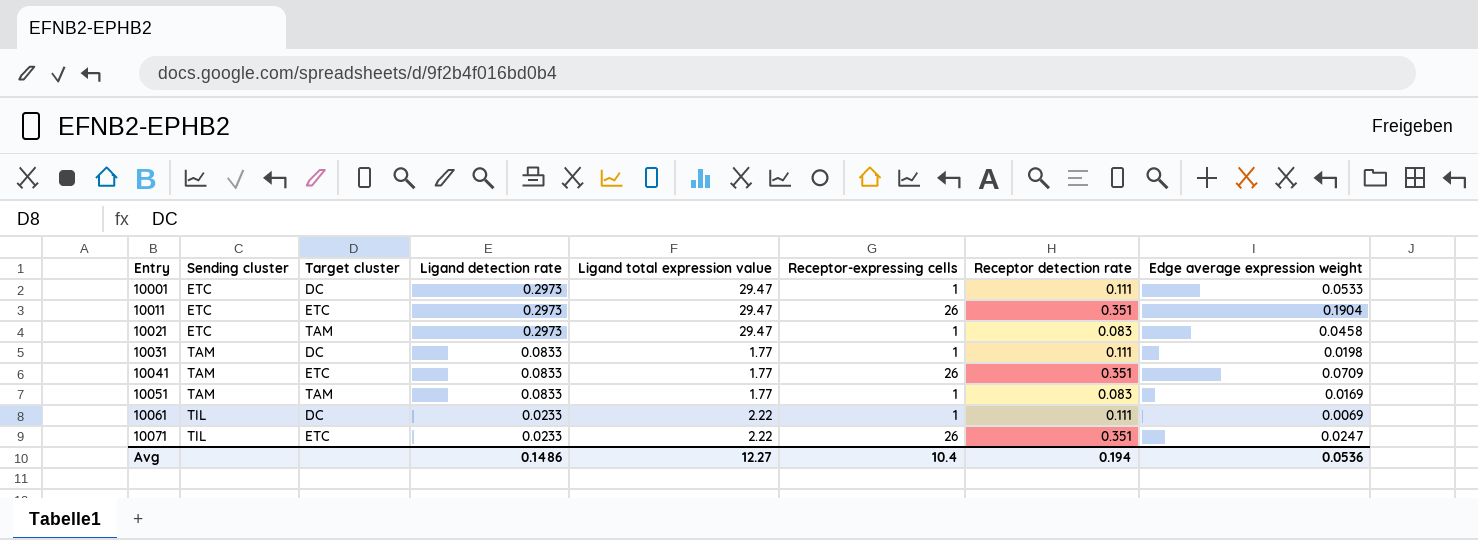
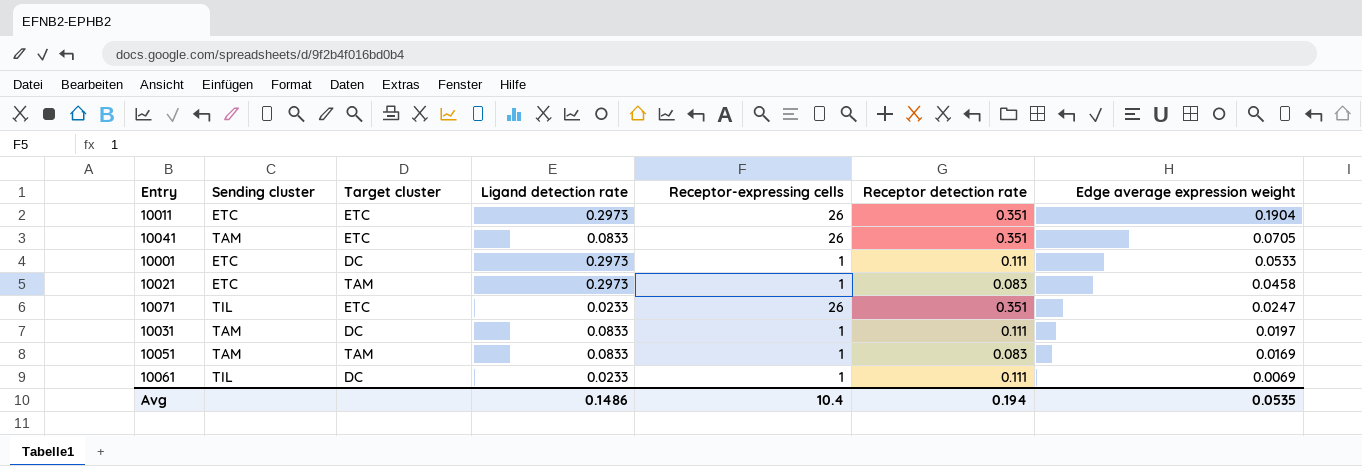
row order: Entry ascending -> Edge average expression weight descending
column Ligand total expression value | position: 5 -> none
10041 | Edge average expression weight: 0.0709 -> 0.0705
10031 | Edge average expression weight: 0.0198 -> 0.0197
Avg | Edge average expression weight: 0.0536 -> 0.0535

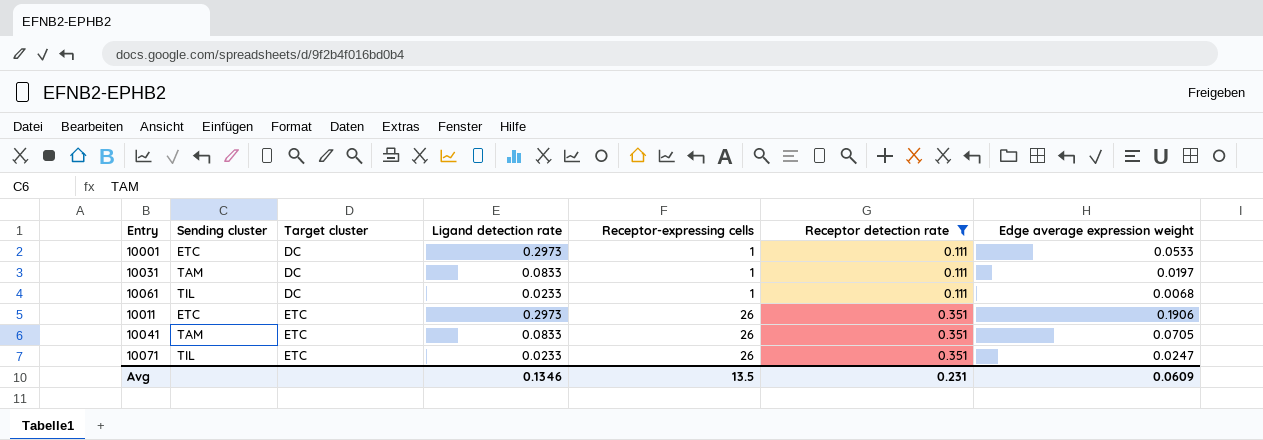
filter: none -> Receptor detection rate != 0.083
row order: Edge average expression weight descending -> Target cluster ascending
10061 | Edge average expression weight: 0.0069 -> 0.0068
10011 | Edge average expression weight: 0.1904 -> 0.1906
Avg | Ligand detection rate: 0.1486 -> 0.1346
Avg | Receptor-expressing cells: 10.4 -> 13.5
Avg | Receptor detection rate: 0.194 -> 0.231
Avg | Edge average expression weight: 0.0535 -> 0.0609

